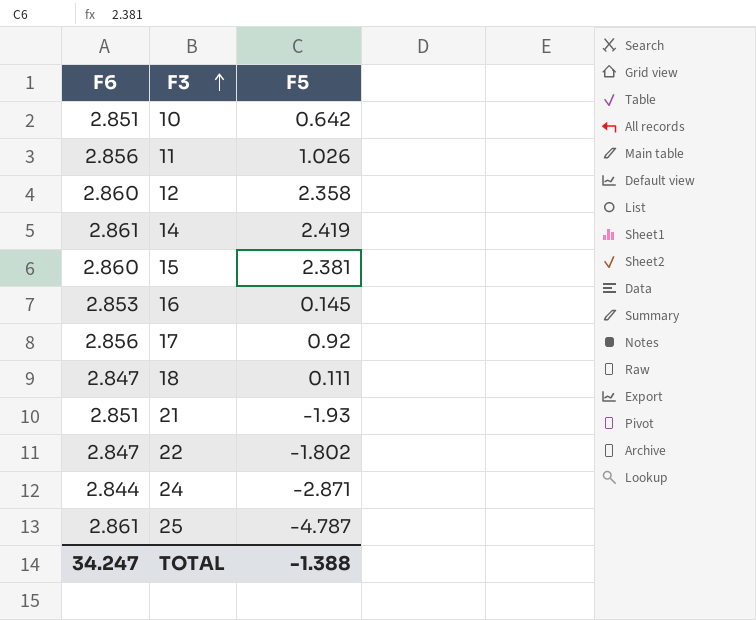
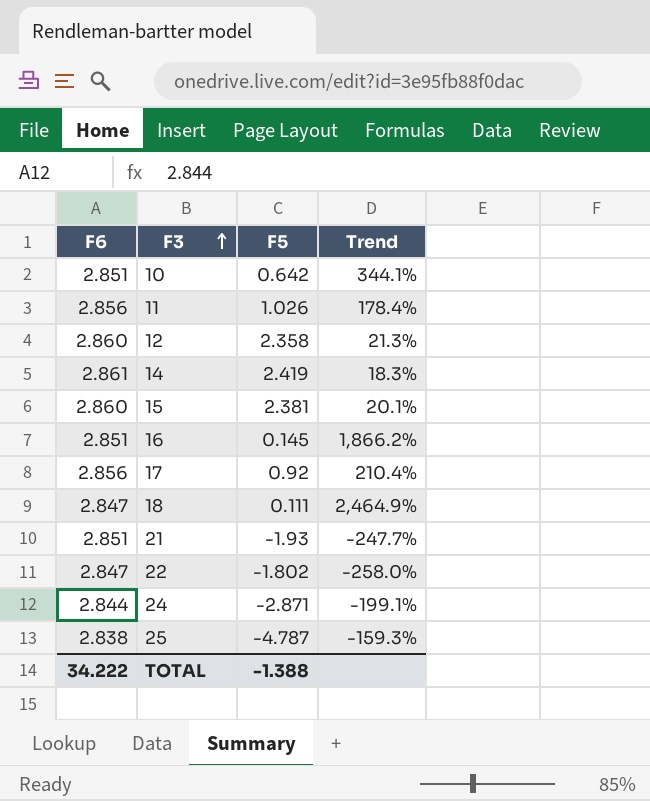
column Trend | formula: none -> ([F6] - [F5]) / [F5]
16 | F6: 2.853 -> 2.851
25 | F6: 2.861 -> 2.838
TOTAL | F6: 34.247 -> 34.222

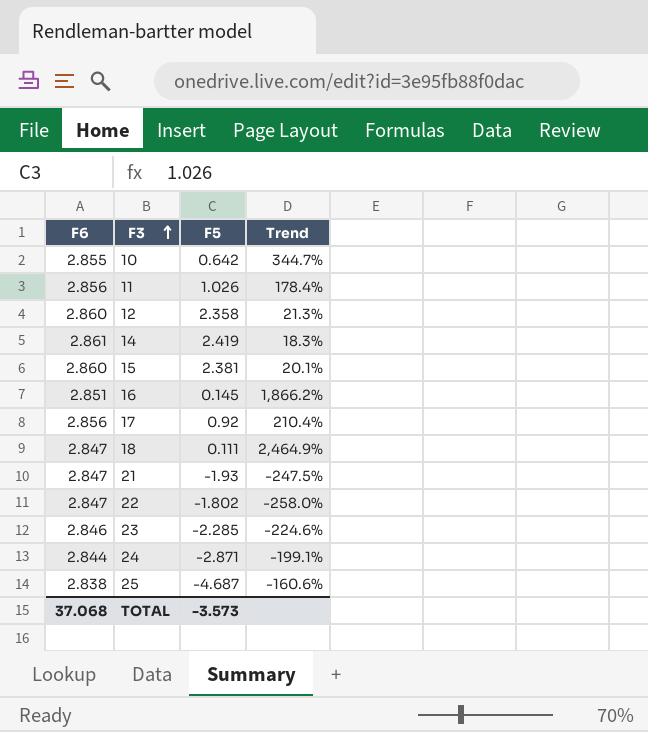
10 | F6: 2.851 -> 2.855
10 | Trend: 344.1% -> 344.7%
21 | F6: 2.851 -> 2.847
21 | Trend: -247.7% -> -247.5%
row 23: none -> 2.846 | -2.285 | -224.6%
25 | F5: -4.787 -> -4.687
25 | Trend: -159.3% -> -160.6%
TOTAL | F6: 34.222 -> 37.068
TOTAL | F5: -1.388 -> -3.573

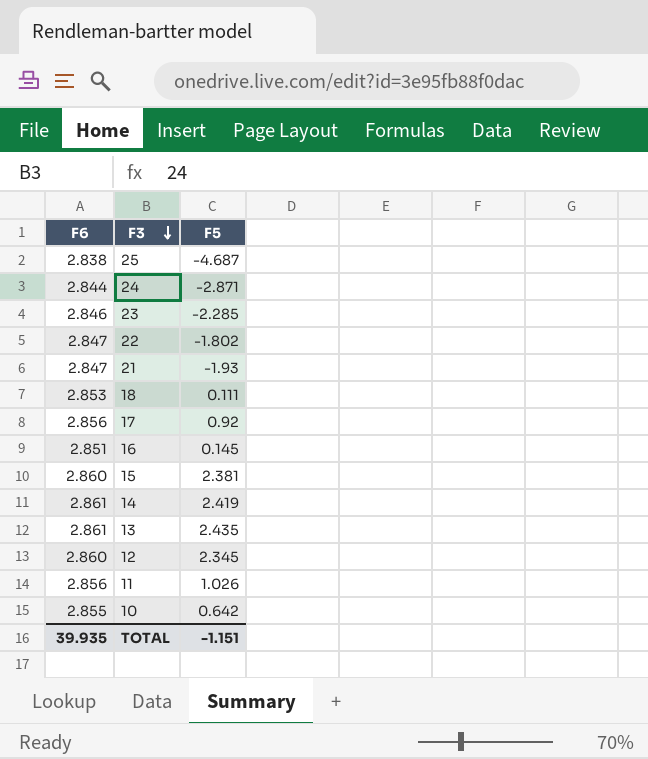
row order: F3 ascending -> F3 descending
column Trend | formula: ([F6] - [F5]) / [F5] -> none
18 | F6: 2.847 -> 2.853
row 13: none -> 2.861 | 2.435
12 | F5: 2.358 -> 2.345
TOTAL | F6: 37.068 -> 39.935
TOTAL | F5: -3.573 -> -1.151

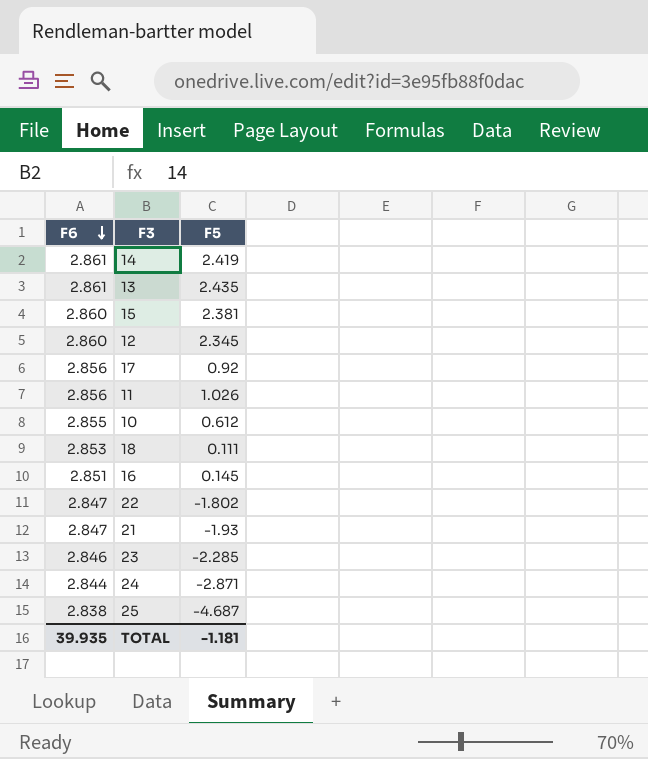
row order: F3 descending -> F6 descending
10 | F5: 0.642 -> 0.612
TOTAL | F5: -1.151 -> -1.181

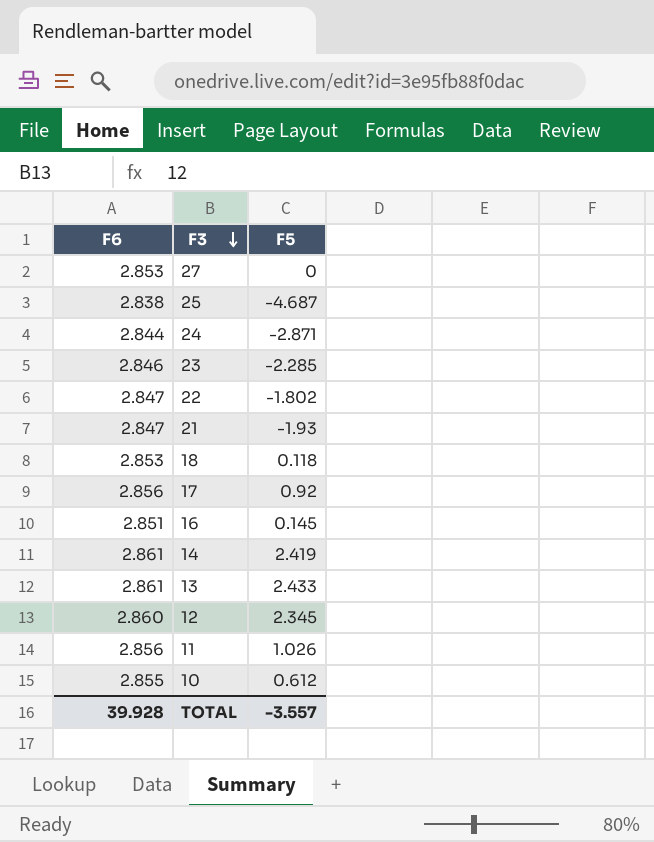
row order: F6 descending -> F3 descending
row 15: 2.860 | 2.381 -> none
row 27: none -> 2.853 | 0
18 | F5: 0.111 -> 0.118
13 | F5: 2.435 -> 2.433
TOTAL | F6: 39.935 -> 39.928
TOTAL | F5: -1.181 -> -3.557

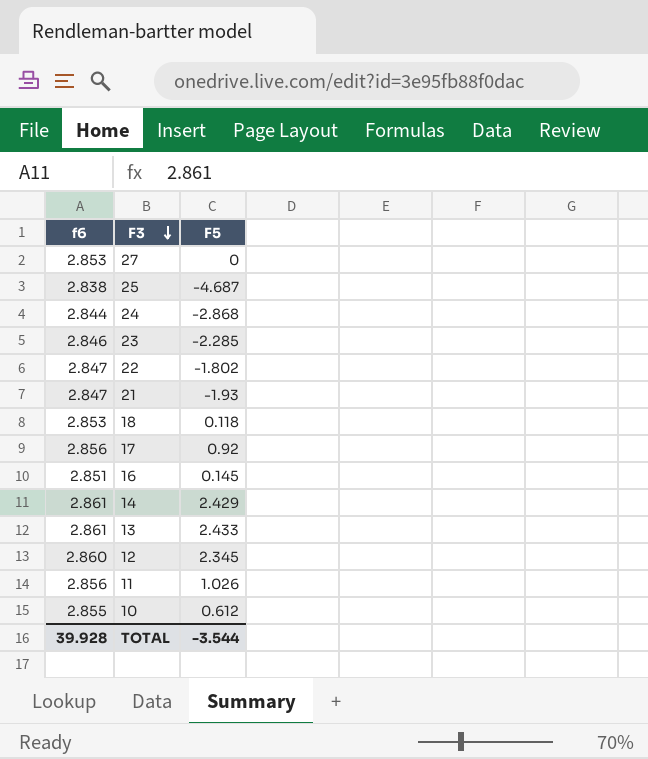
column name: F6 -> f6
24 | F5: -2.871 -> -2.868
14 | F5: 2.419 -> 2.429
TOTAL | F5: -3.557 -> -3.544

